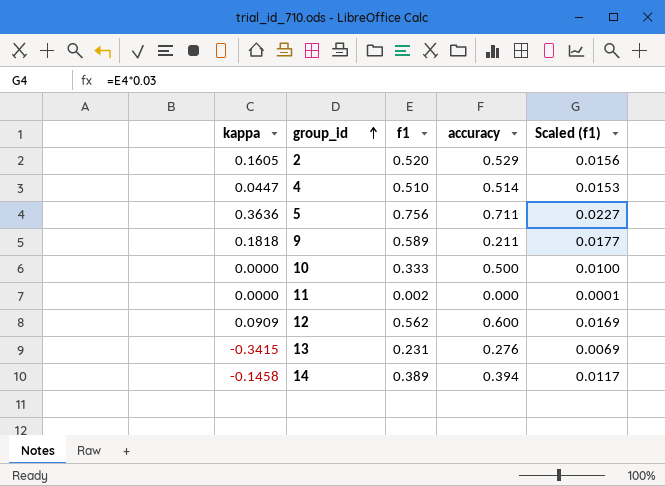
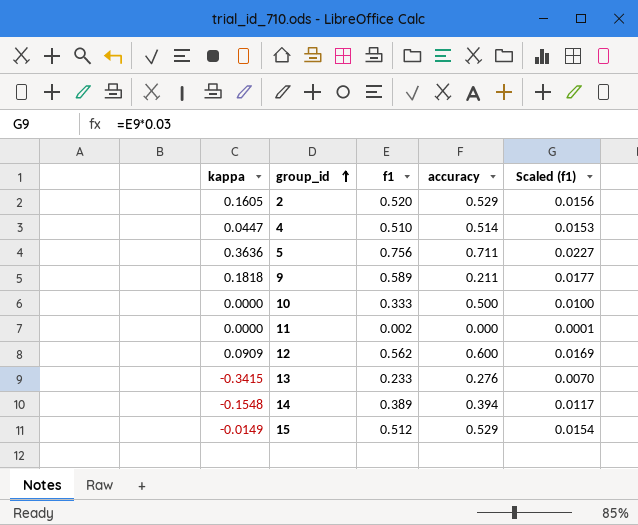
13 | f1: 0.231 -> 0.233
13 | Scaled (f1): 0.0069 -> 0.0070
14 | kappa: -0.1458 -> -0.1548
row 15: none -> -0.0149 | 0.512 | 0.529 | 0.0154

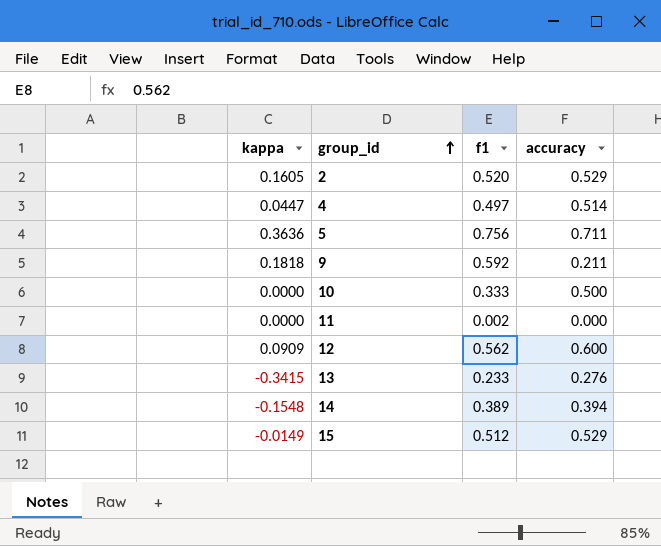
column Scaled (f1) | formula: [f1] * 0.03 -> none
4 | f1: 0.510 -> 0.497
9 | f1: 0.589 -> 0.592

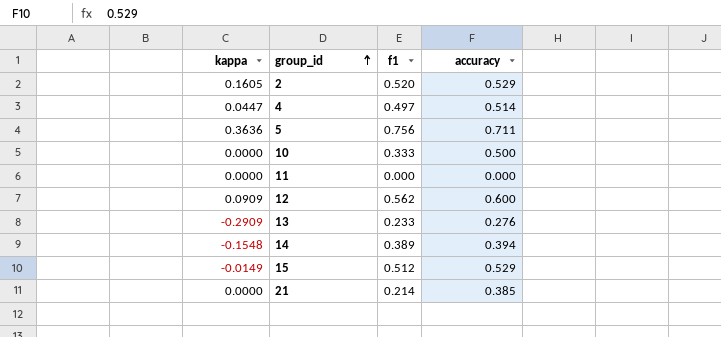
row 9: 0.1818 | 0.592 | 0.211 -> none
11 | f1: 0.002 -> 0.000
13 | kappa: -0.3415 -> -0.2909
row 21: none -> 0.0000 | 0.214 | 0.385

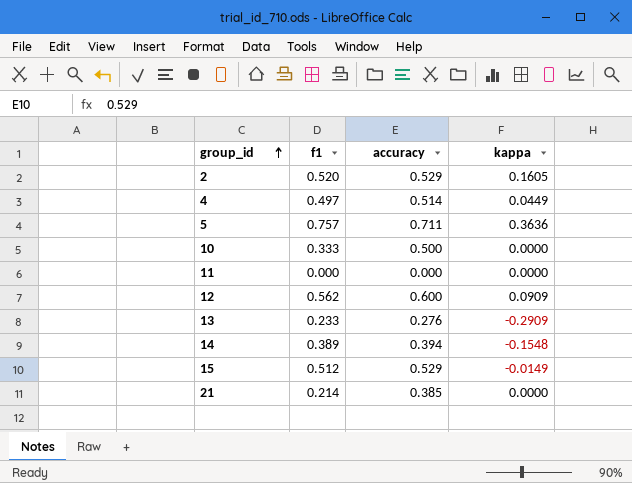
column kappa | position: 1 -> 4
4 | kappa: 0.0447 -> 0.0449
5 | f1: 0.756 -> 0.757

